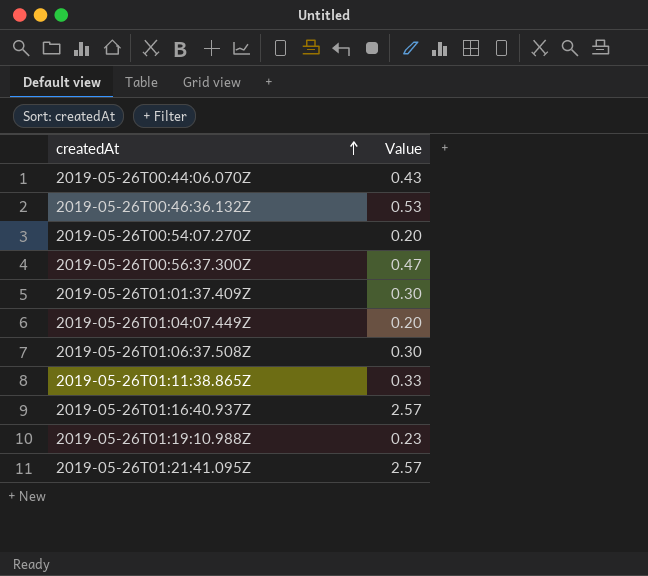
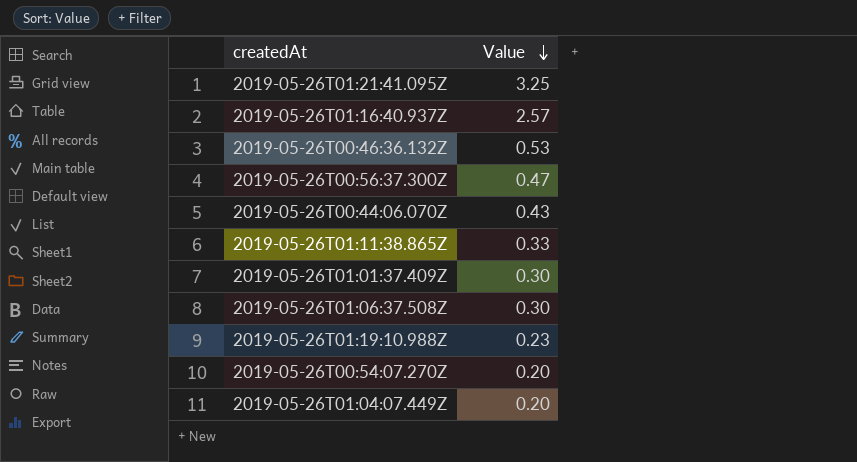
row order: createdAt ascending -> Value descending
2019-05-26T01:21:41.095Z | Value: 2.57 -> 3.25

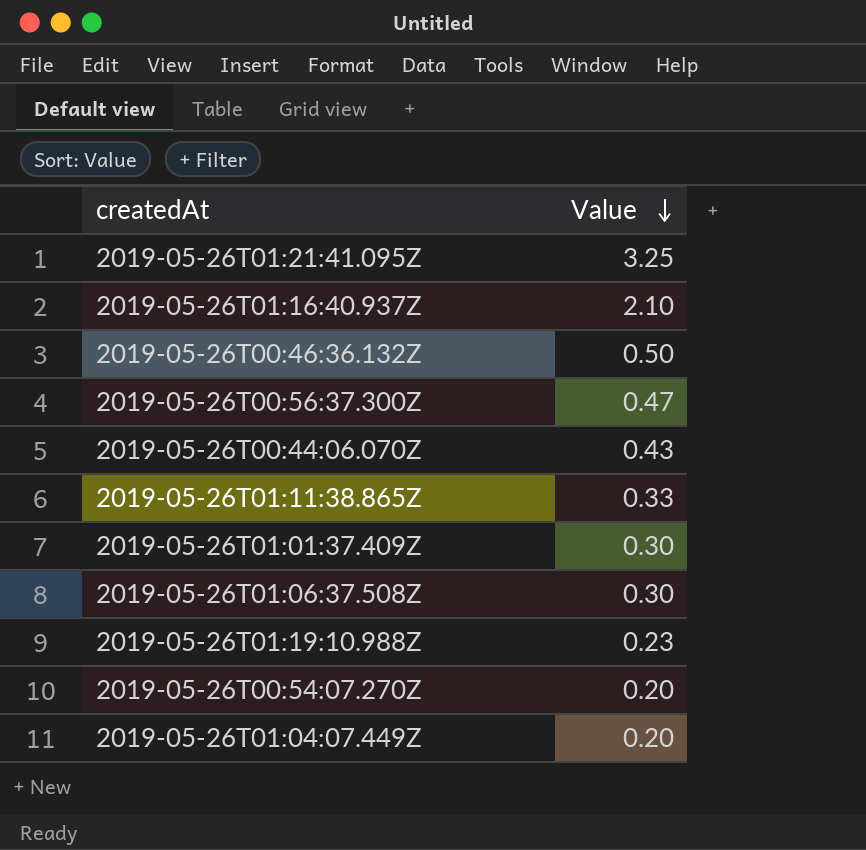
2019-05-26T01:16:40.937Z | Value: 2.57 -> 2.10
2019-05-26T00:46:36.132Z | Value: 0.53 -> 0.50

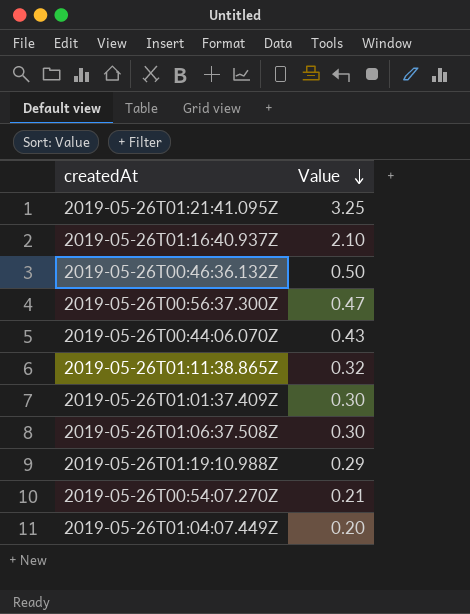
2019-05-26T01:11:38.865Z | Value: 0.33 -> 0.32
2019-05-26T01:19:10.988Z | Value: 0.23 -> 0.29
2019-05-26T00:54:07.270Z | Value: 0.20 -> 0.21

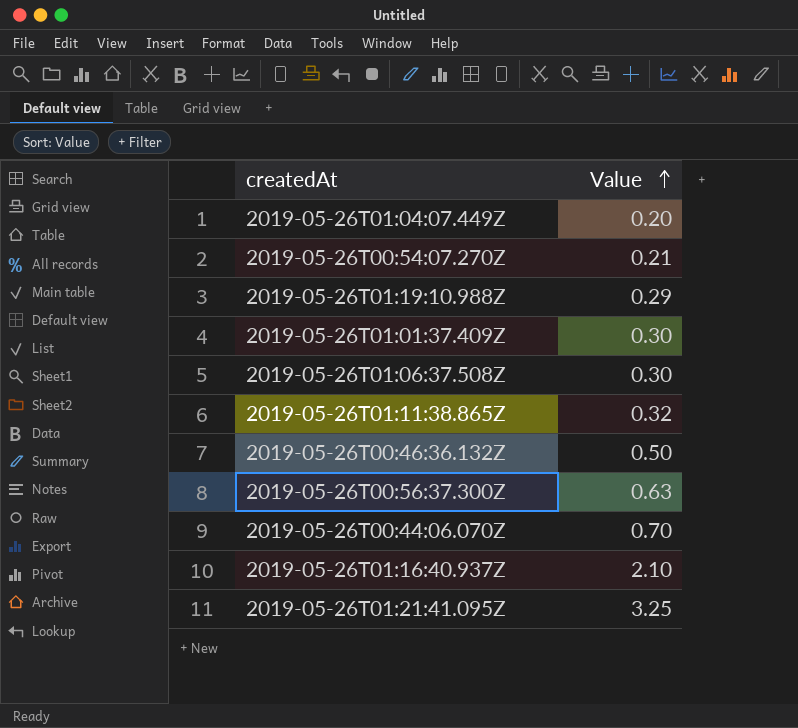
row order: Value descending -> Value ascending
2019-05-26T00:56:37.300Z | Value: 0.47 -> 0.63
2019-05-26T00:44:06.070Z | Value: 0.43 -> 0.70

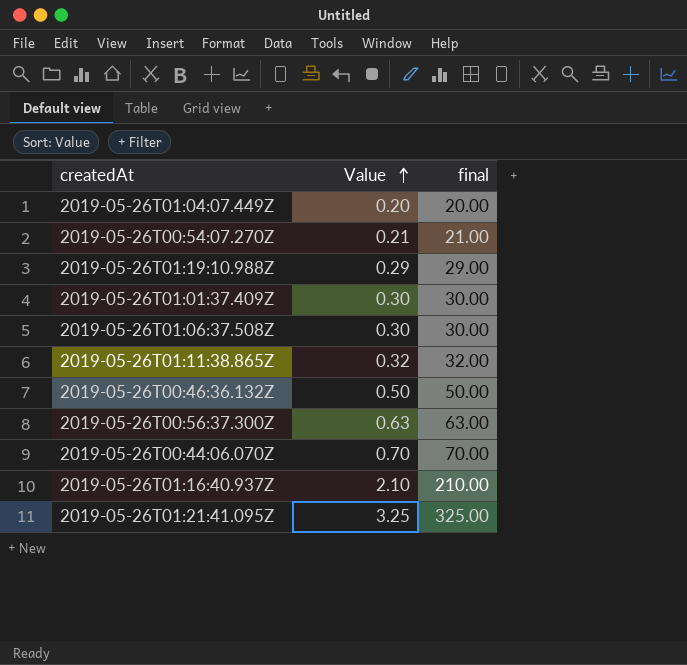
column final | formula: none -> [Value] * 100

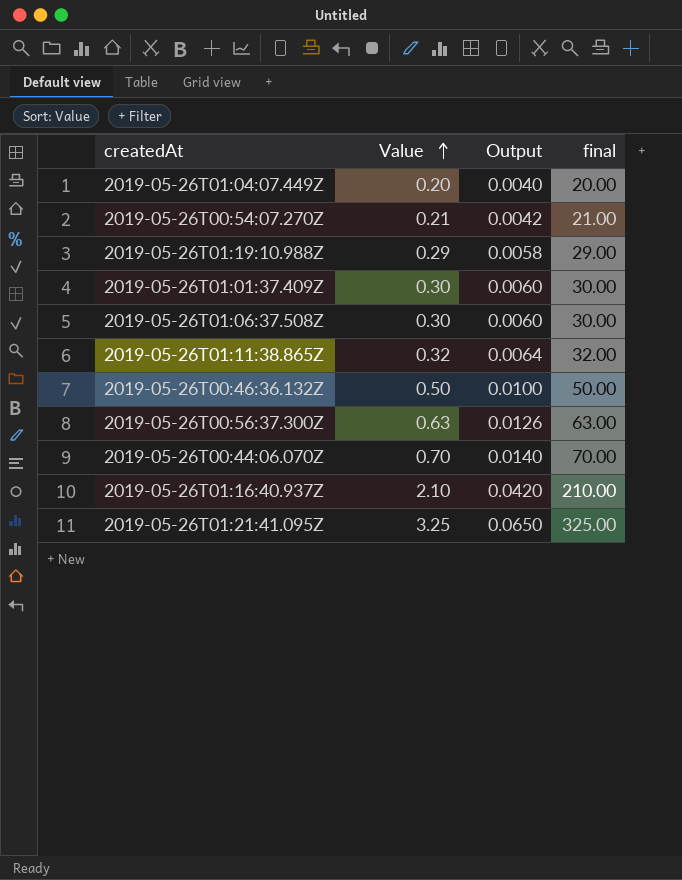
column Output | formula: none -> [Value] * 0.02

